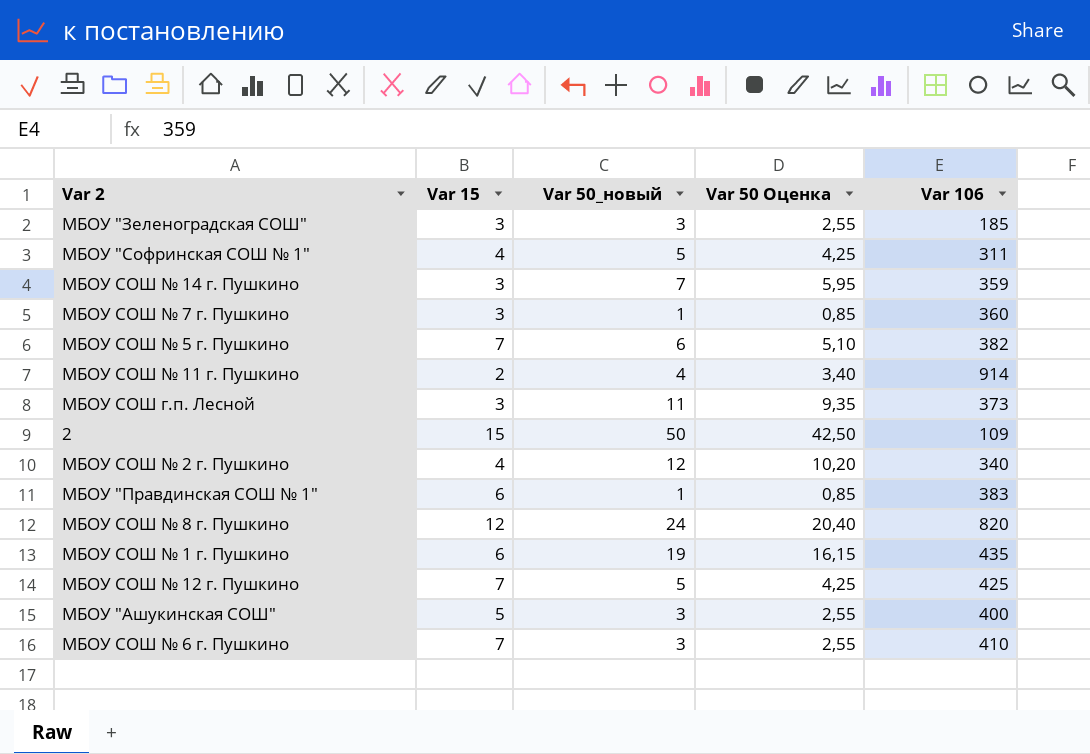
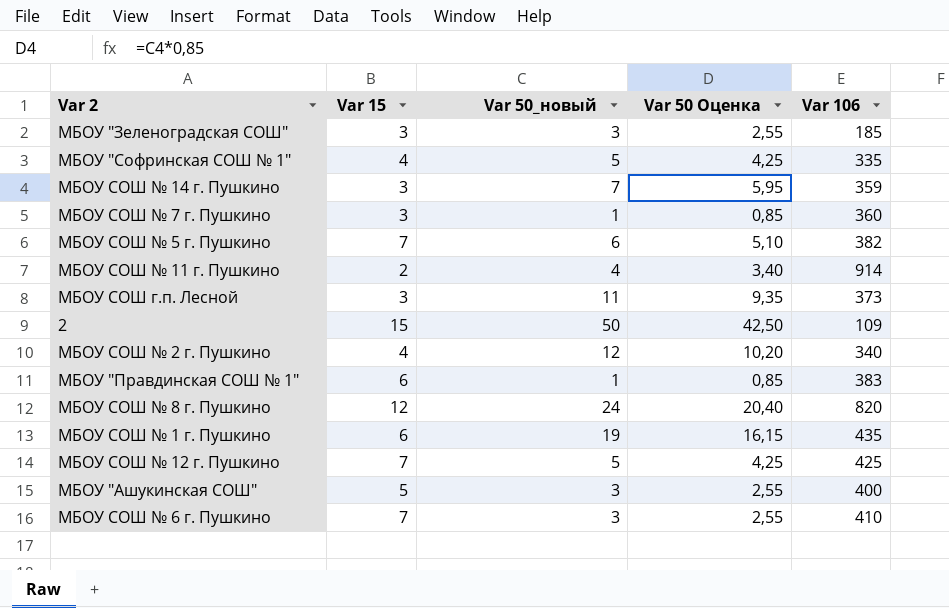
МБОУ "Софринская СОШ № 1" | Var 106: 311 -> 335

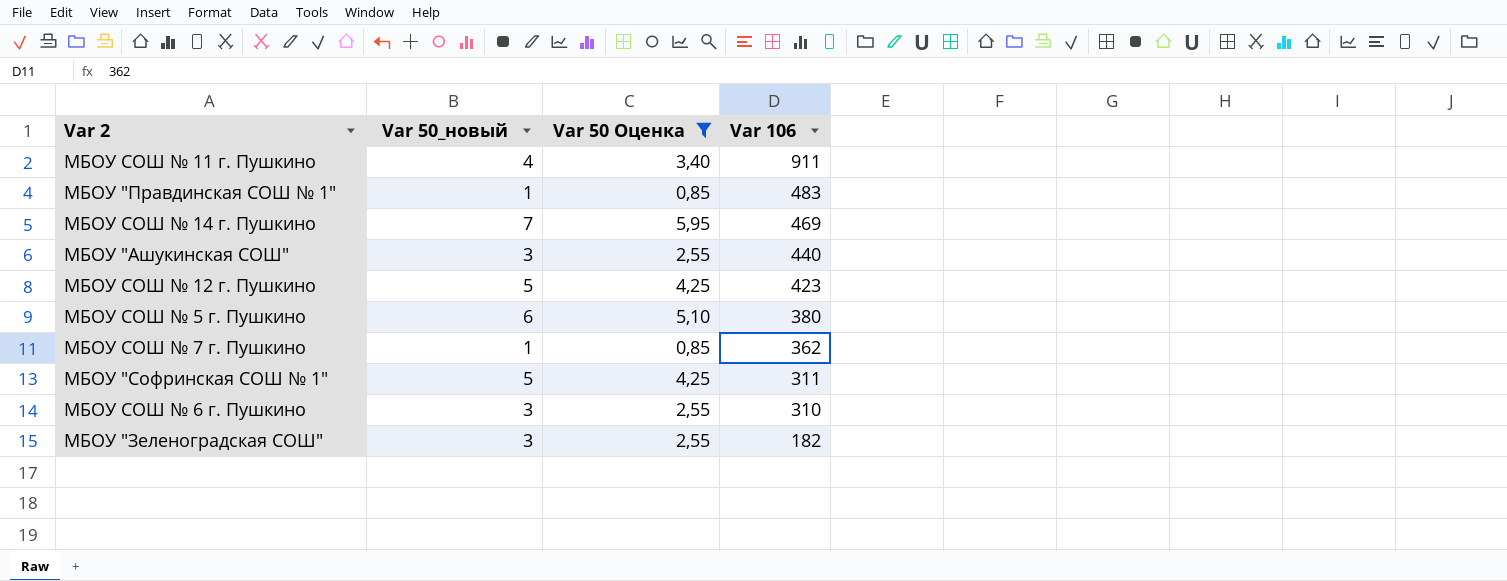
filter: none -> Var 50 Оценка <= 5,95
row order: none -> Var 106 descending
column Var 15 | position: 2 -> none
МБОУ СОШ № 11 г. Пушкино | Var 106: 914 -> 911
МБОУ "Правдинская СОШ № 1" | Var 106: 383 -> 483
МБОУ СОШ № 14 г. Пушкино | Var 106: 359 -> 469
МБОУ "Ашукинская СОШ" | Var 106: 400 -> 440
МБОУ СОШ № 12 г. Пушкино | Var 106: 425 -> 423
МБОУ СОШ № 5 г. Пушкино | Var 106: 382 -> 380
МБОУ СОШ № 7 г. Пушкино | Var 106: 360 -> 362
МБОУ "Софринская СОШ № 1" | Var 106: 335 -> 311
МБОУ СОШ № 6 г. Пушкино | Var 106: 410 -> 310
МБОУ "Зеленоградская СОШ" | Var 106: 185 -> 182

